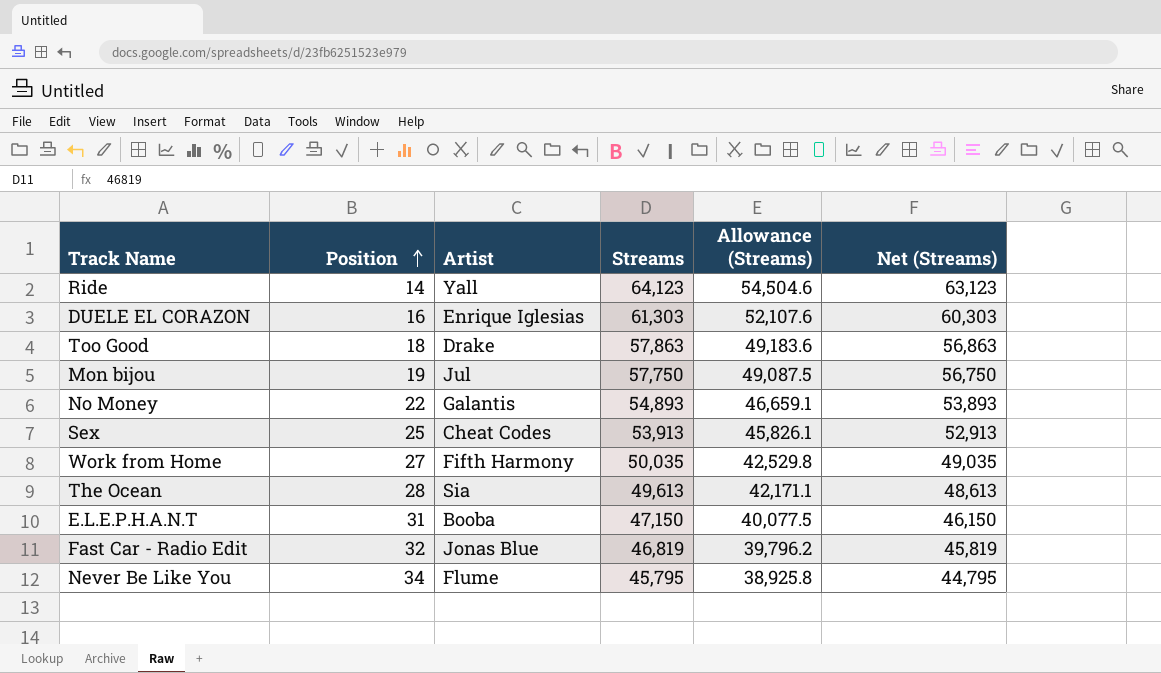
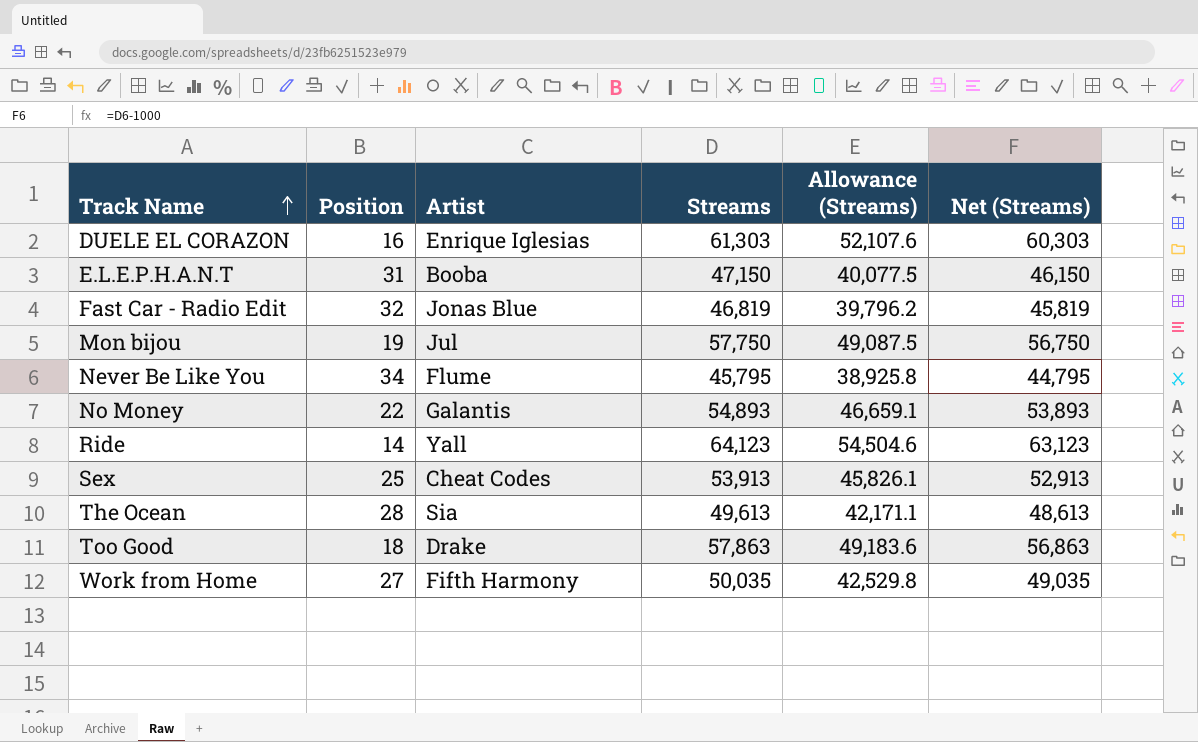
row order: Position ascending -> Track Name ascending

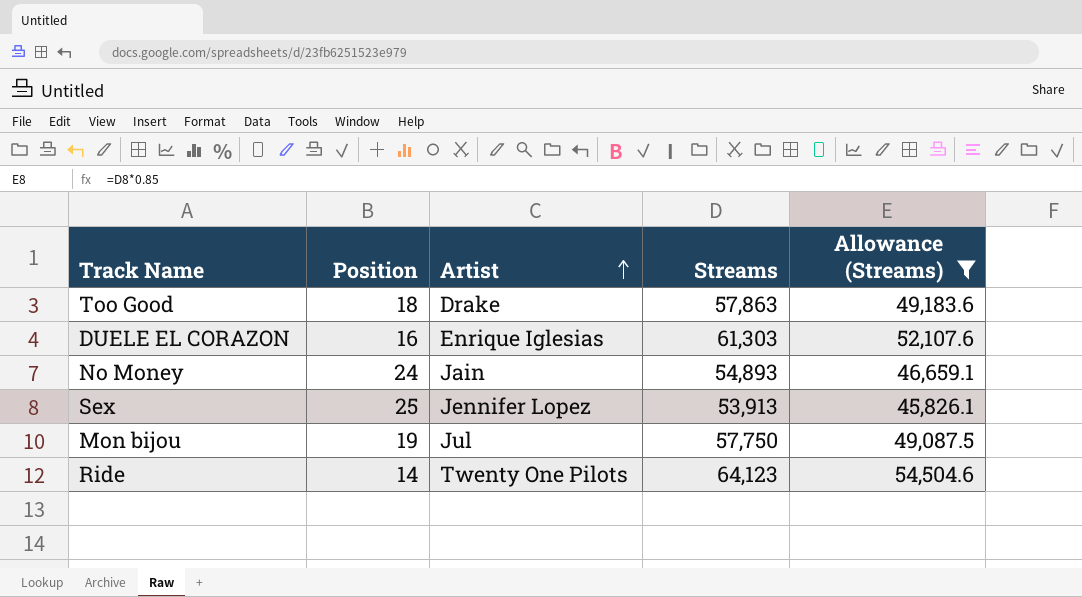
filter: none -> Allowance (Streams) >= 45,826.1
row order: Track Name ascending -> Artist ascending
column Net (Streams) | formula: [Streams] - 1000 -> none
No Money | Position: 22 -> 24
No Money | Artist: Galantis -> Jain
Sex | Artist: Cheat Codes -> Jennifer Lopez
Ride | Artist: Yall -> Twenty One Pilots

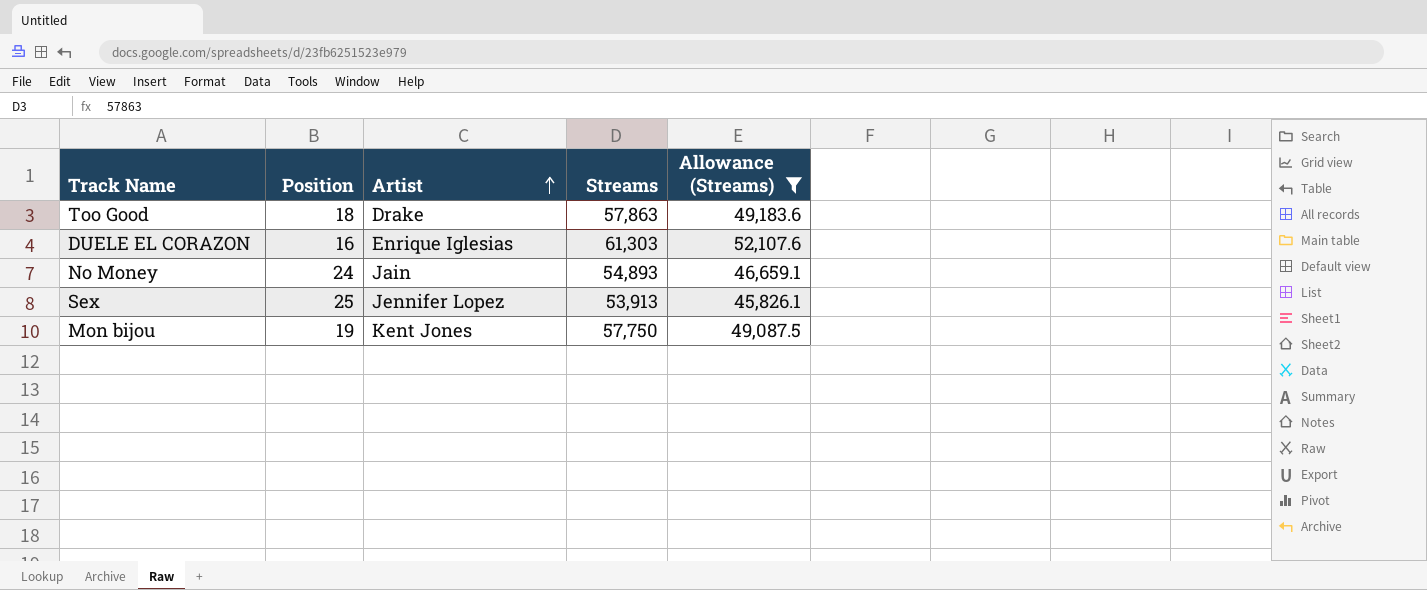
row Ride: 14 | Twenty One Pilots | 64,123 | 54,504.6 -> none
Mon bijou | Artist: Jul -> Kent Jones

